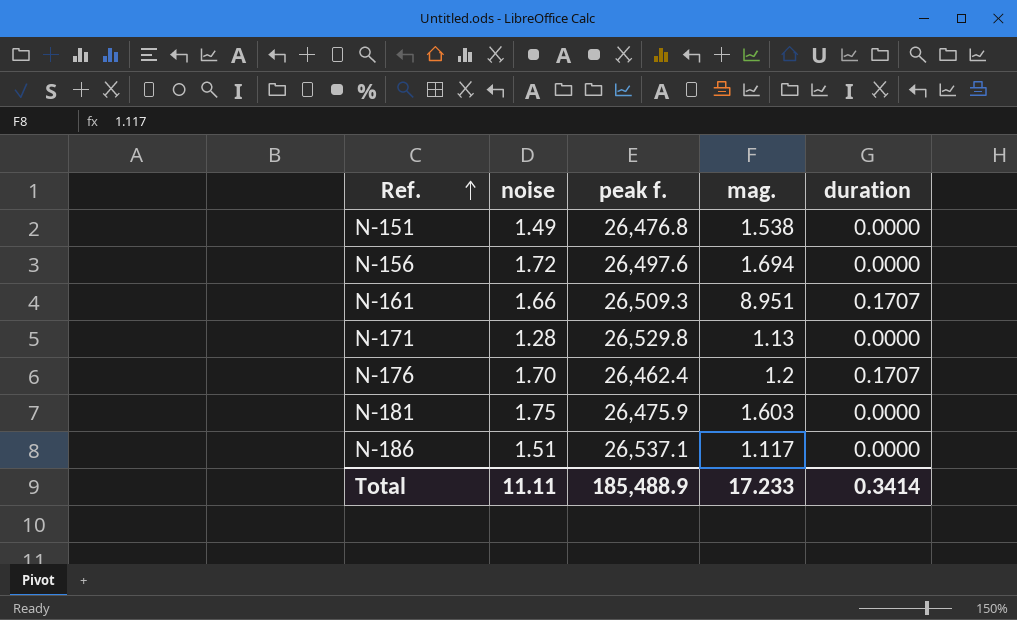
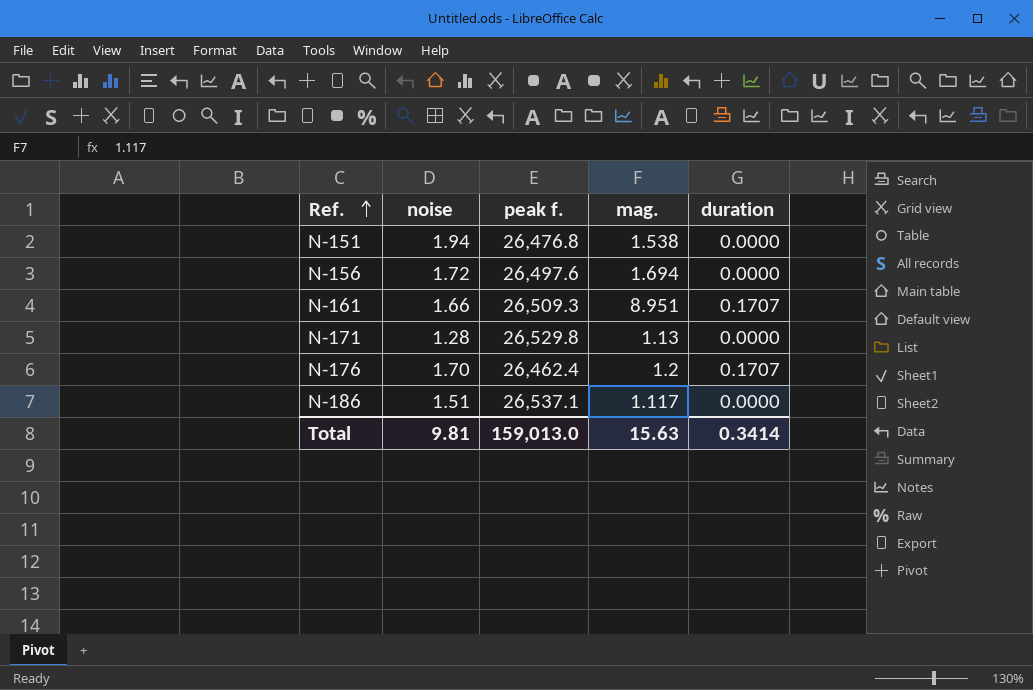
row N-181: 1.75 | 26,475.9 | 1.603 | 0.0000 -> none
N-151 | noise: 1.49 -> 1.94
Total | noise: 11.11 -> 9.81
Total | peak f.: 185,488.9 -> 159,013.0
Total | mag.: 17.233 -> 15.63

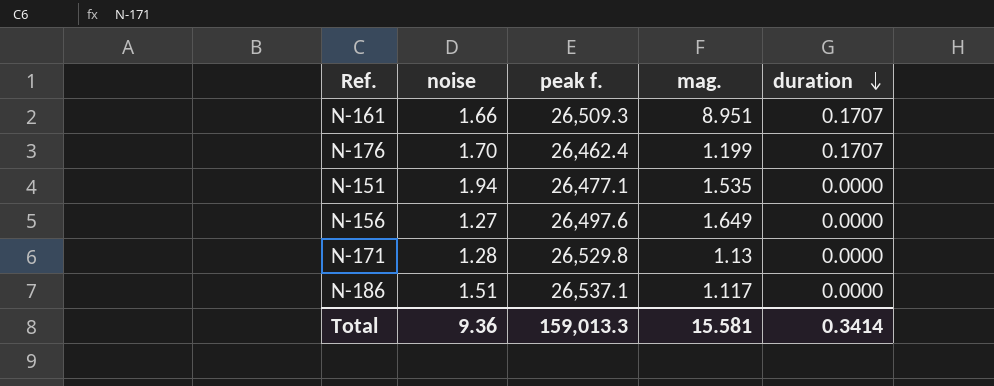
row order: Ref. ascending -> duration descending
N-176 | mag.: 1.2 -> 1.199
N-151 | peak f.: 26,476.8 -> 26,477.1
N-151 | mag.: 1.538 -> 1.535
N-156 | noise: 1.72 -> 1.27
N-156 | mag.: 1.694 -> 1.649
Total | noise: 9.81 -> 9.36
Total | peak f.: 159,013.0 -> 159,013.3
Total | mag.: 15.63 -> 15.581

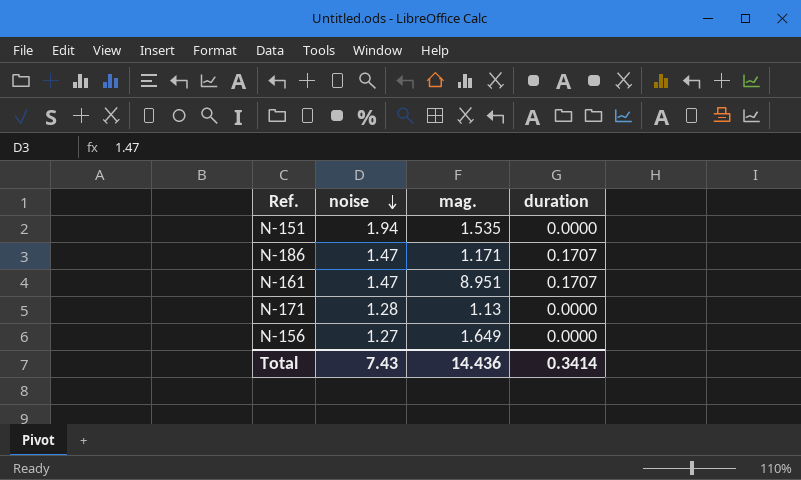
row order: duration descending -> noise descending
column peak f. | position: 3 -> none
row N-176: 1.70 | 26,462.4 | 1.199 | 0.1707 -> none
N-186 | noise: 1.51 -> 1.47
N-186 | mag.: 1.117 -> 1.171
N-186 | duration: 0.0000 -> 0.1707
N-161 | noise: 1.66 -> 1.47
Total | noise: 9.36 -> 7.43
Total | mag.: 15.581 -> 14.436

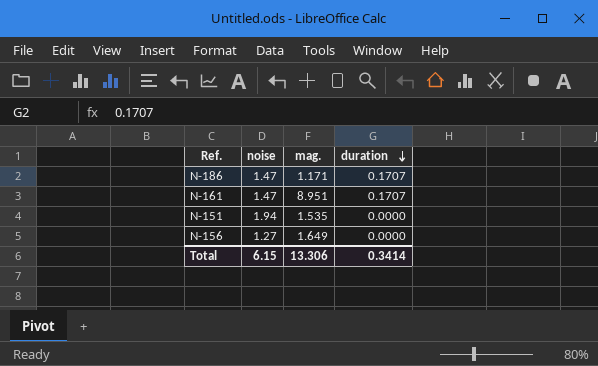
row order: noise descending -> duration descending
row N-171: 1.28 | 1.13 | 0.0000 -> none
Total | noise: 7.43 -> 6.15
Total | mag.: 14.436 -> 13.306

